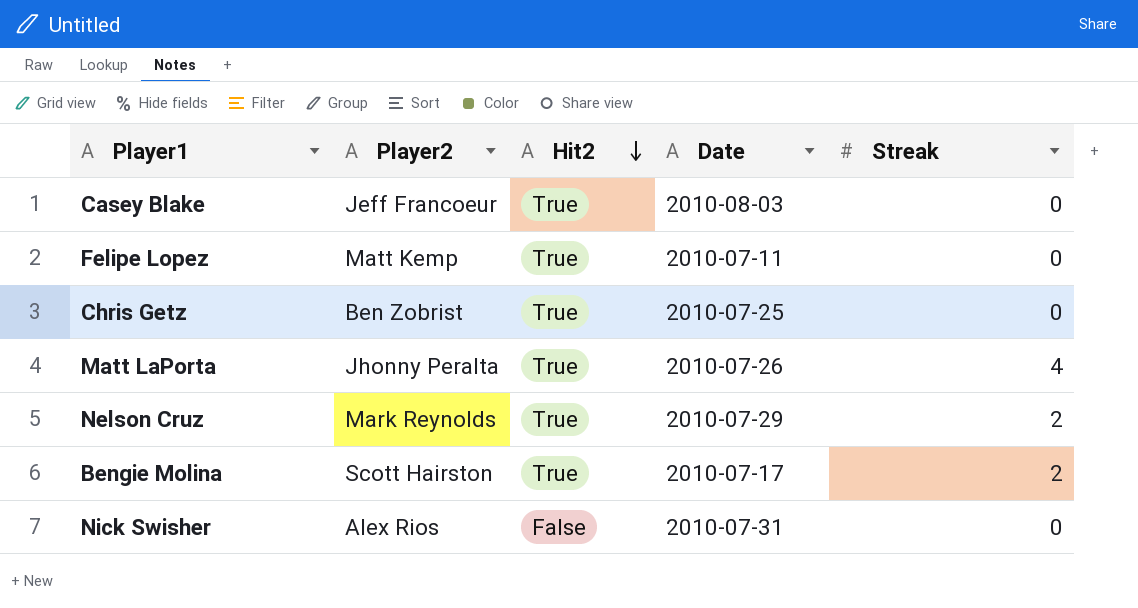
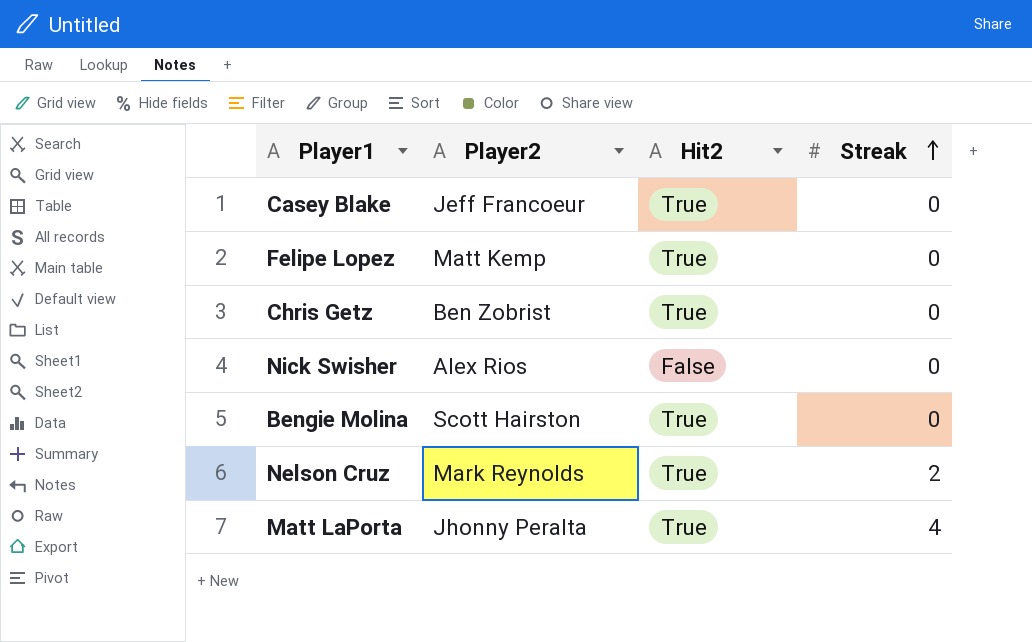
row order: Hit2 descending -> Streak ascending
column Date | position: 4 -> none
Bengie Molina | Streak: 2 -> 0

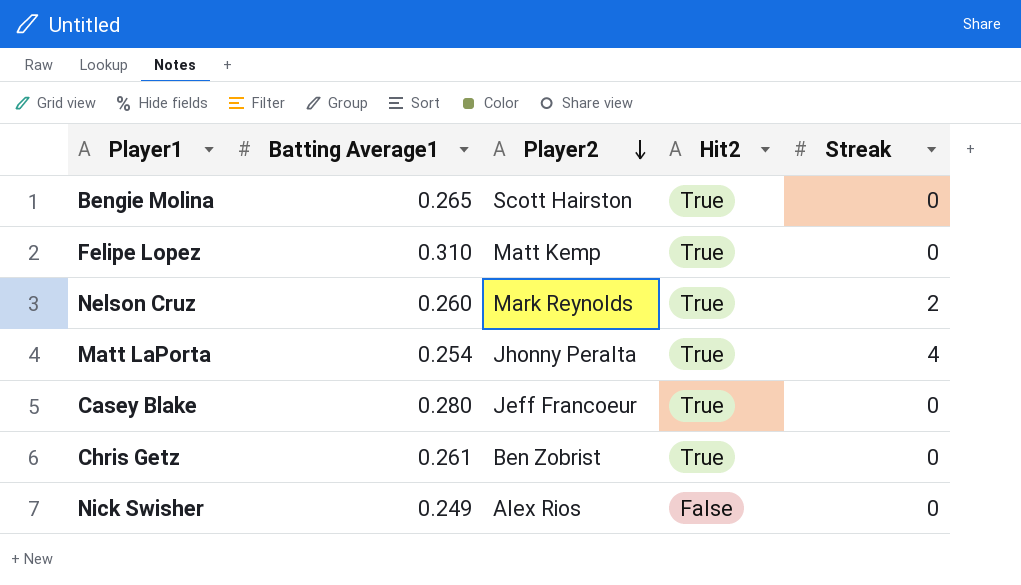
row order: Streak ascending -> Player2 descending
column Batting Average1 | position: none -> 2

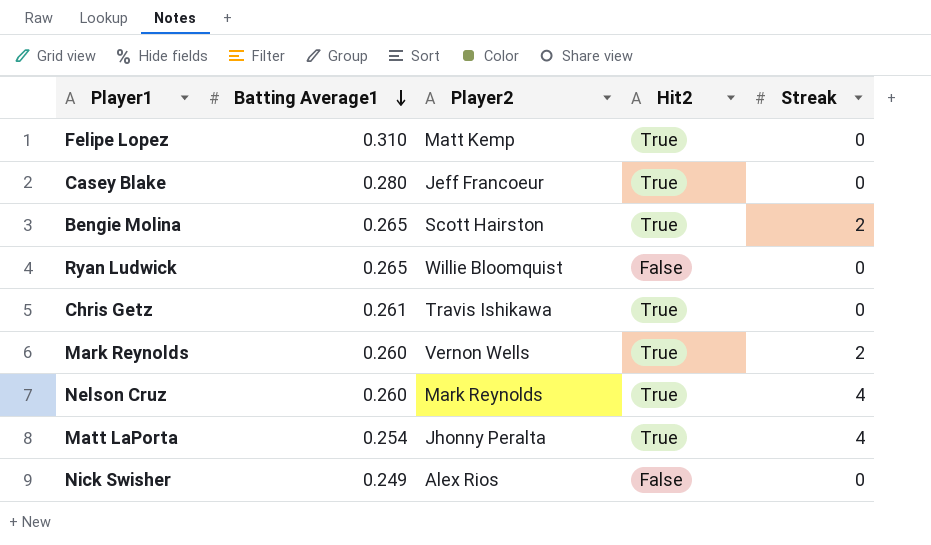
row order: Player2 descending -> Batting Average1 descending
Bengie Molina | Streak: 0 -> 2
row Ryan Ludwick: none -> 0.265 | Willie Bloomquist | False | 0
Chris Getz | Player2: Ben Zobrist -> Travis Ishikawa
row Mark Reynolds: none -> 0.260 | Vernon Wells | True | 2
Nelson Cruz | Streak: 2 -> 4

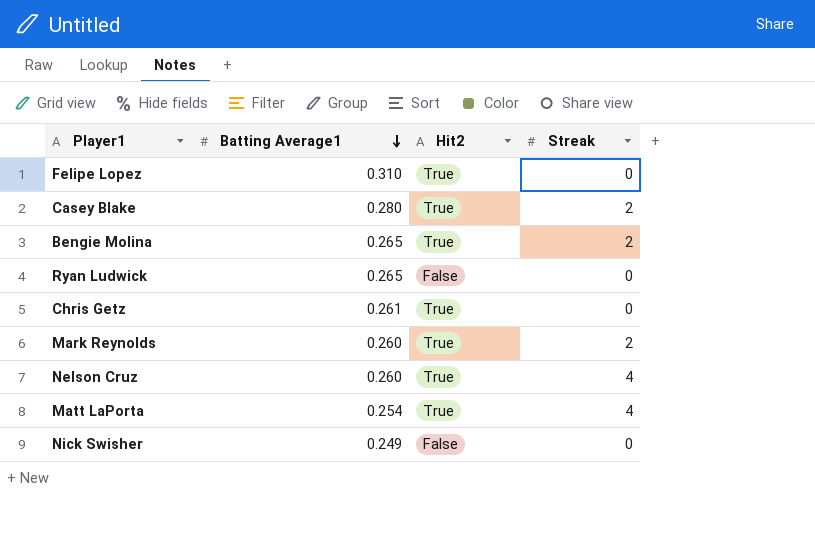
column Player2 | position: 3 -> none
Casey Blake | Streak: 0 -> 2

